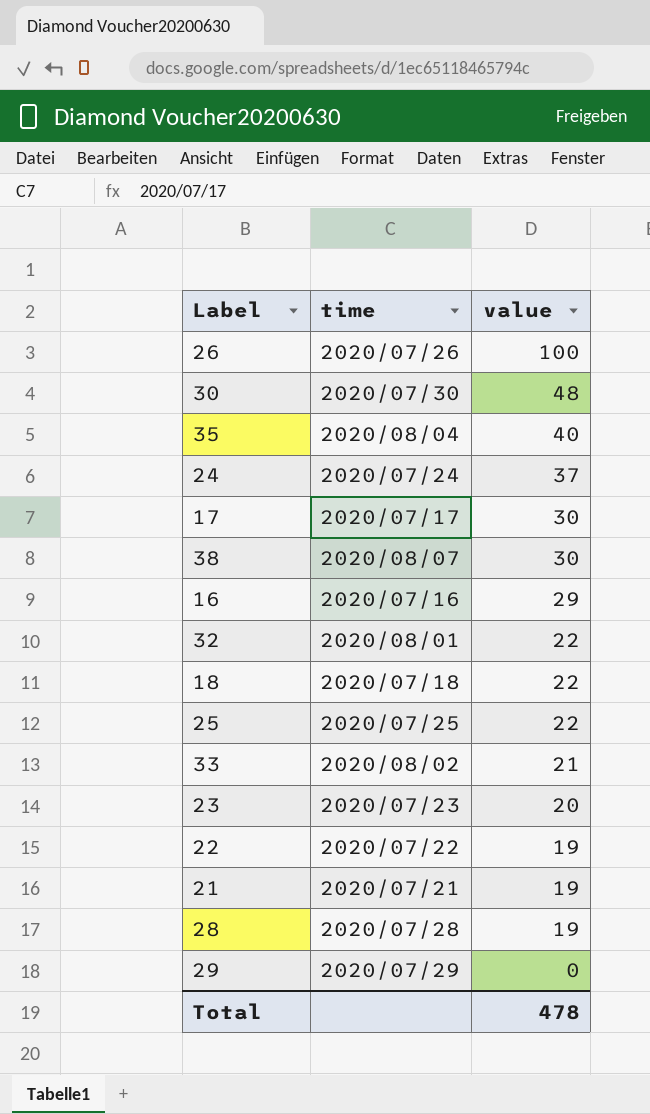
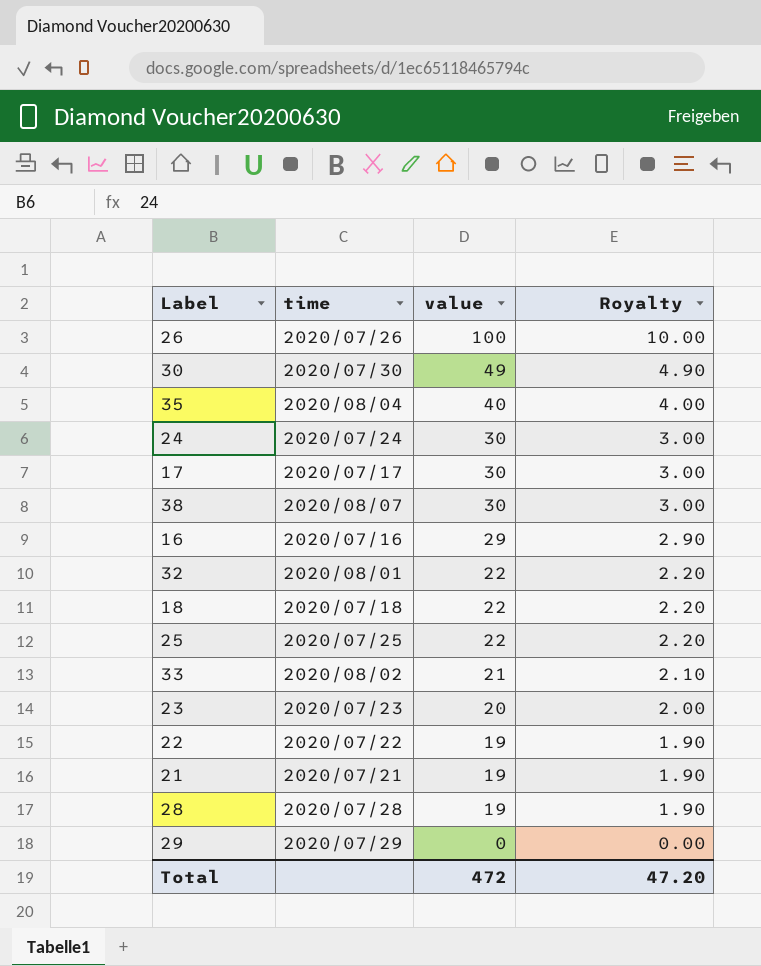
column Royalty | formula: none -> [value] * 0.1
30 | value: 48 -> 49
24 | value: 37 -> 30
Total | value: 478 -> 472

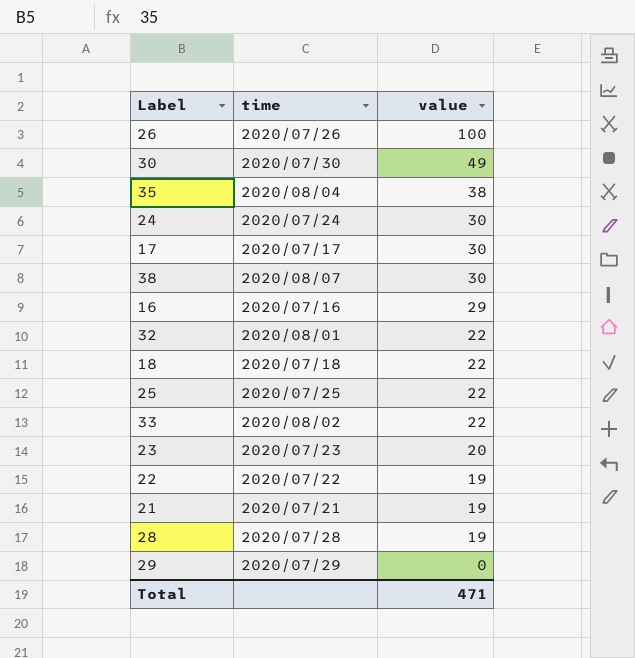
column Royalty | formula: [value] * 0.1 -> none
35 | value: 40 -> 38
33 | value: 21 -> 22
Total | value: 472 -> 471

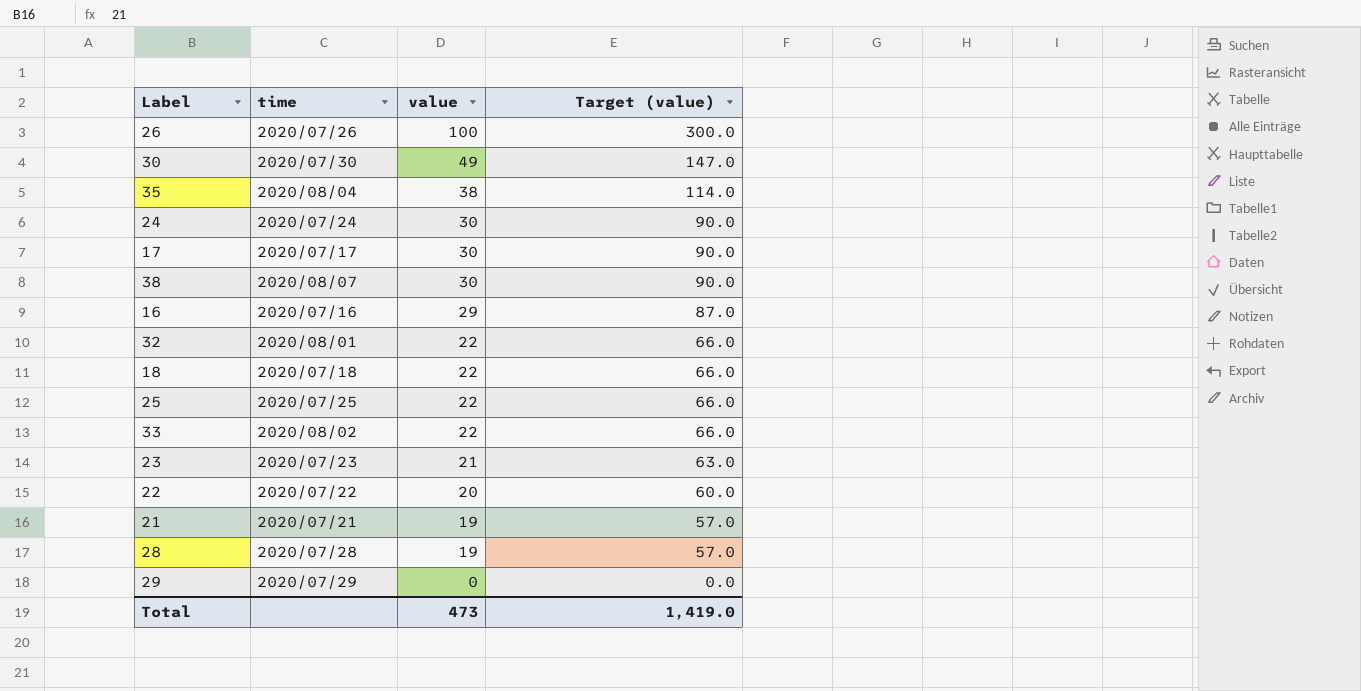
column Target (value) | formula: none -> [value] * 3
23 | value: 20 -> 21
22 | value: 19 -> 20
Total | value: 471 -> 473

